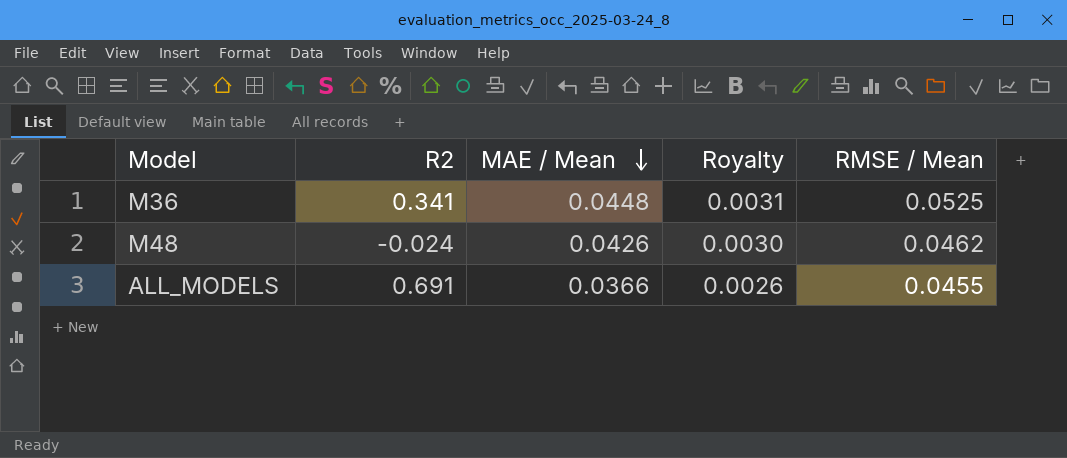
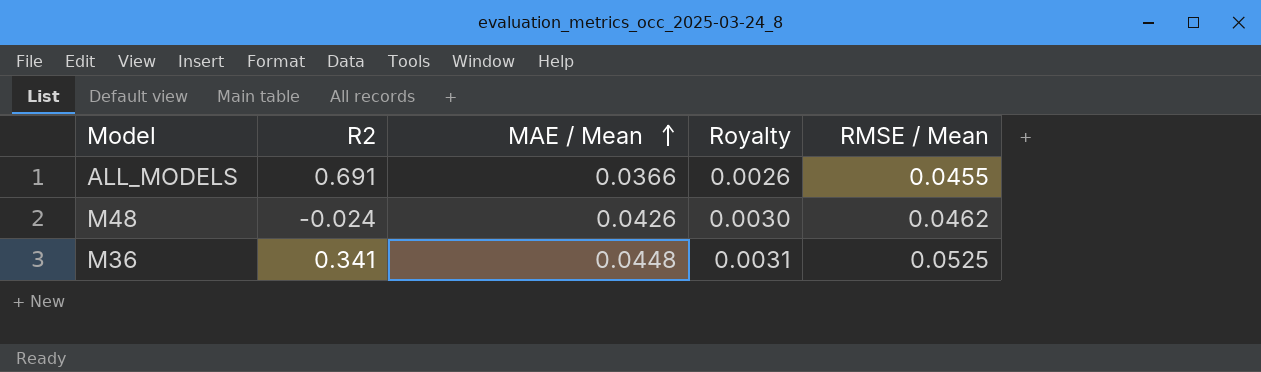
row order: MAE / Mean descending -> MAE / Mean ascending

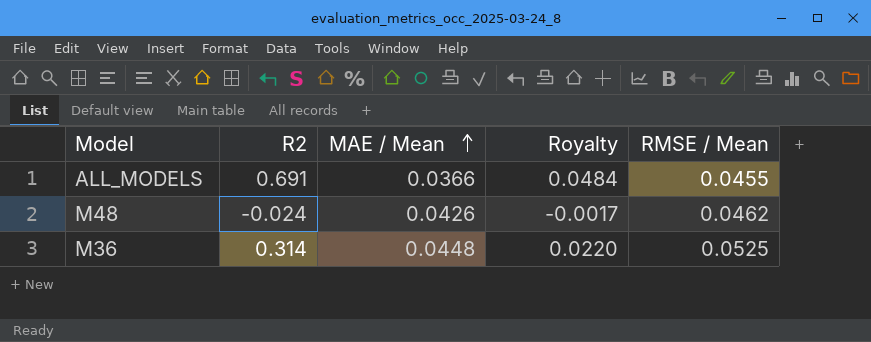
column Royalty | formula: [MAE / Mean] * 0.07 -> [R2] * 0.07
M36 | R2: 0.341 -> 0.314

